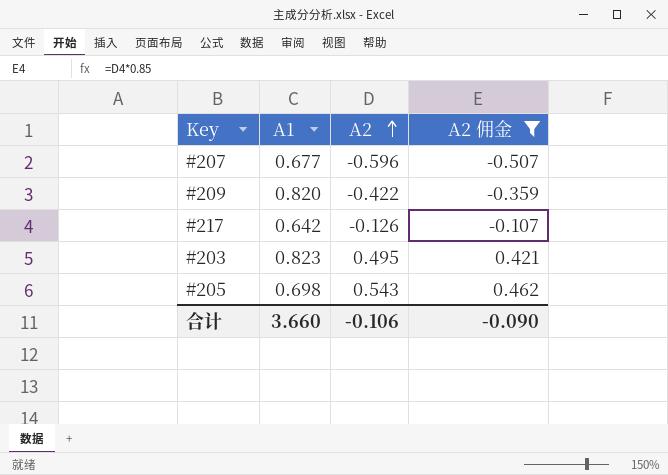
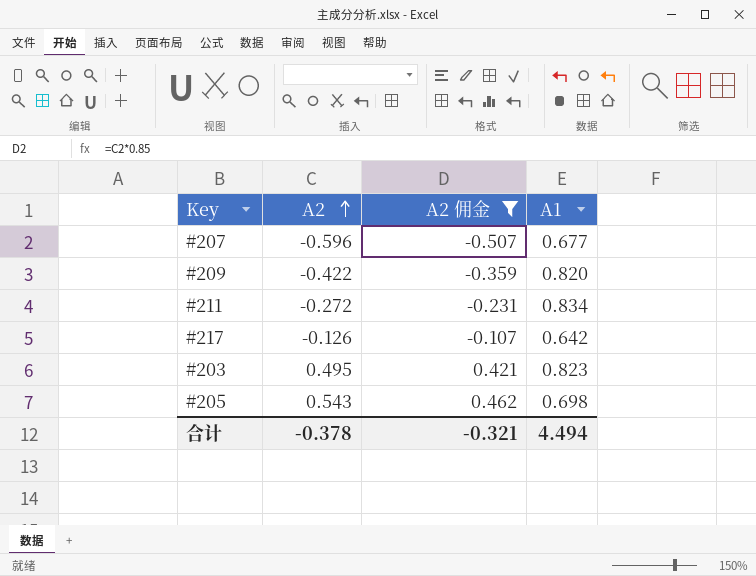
column A1 | position: 2 -> 4
row #211: none -> -0.272 | -0.231 | 0.834
合计 | A2: -0.106 -> -0.378
合计 | A2 佣金: -0.090 -> -0.321
合计 | A1: 3.660 -> 4.494

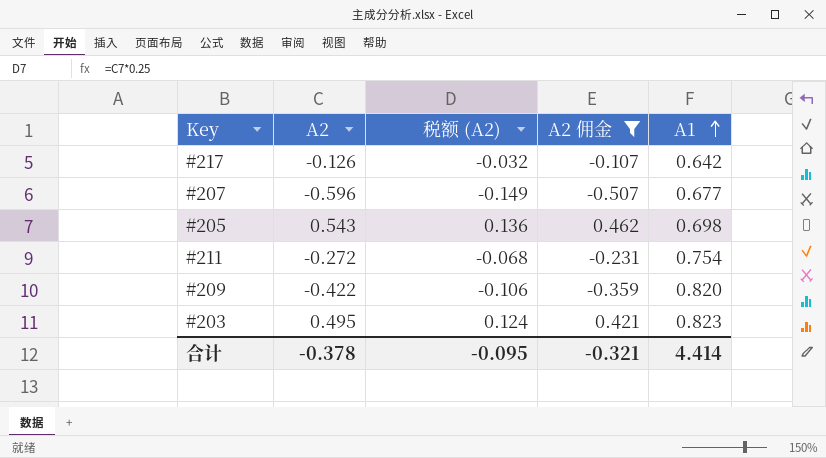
row order: A2 ascending -> A1 ascending
column 税额 (A2) | formula: none -> [A2] * 0.25
#211 | A1: 0.834 -> 0.754
合计 | A1: 4.494 -> 4.414

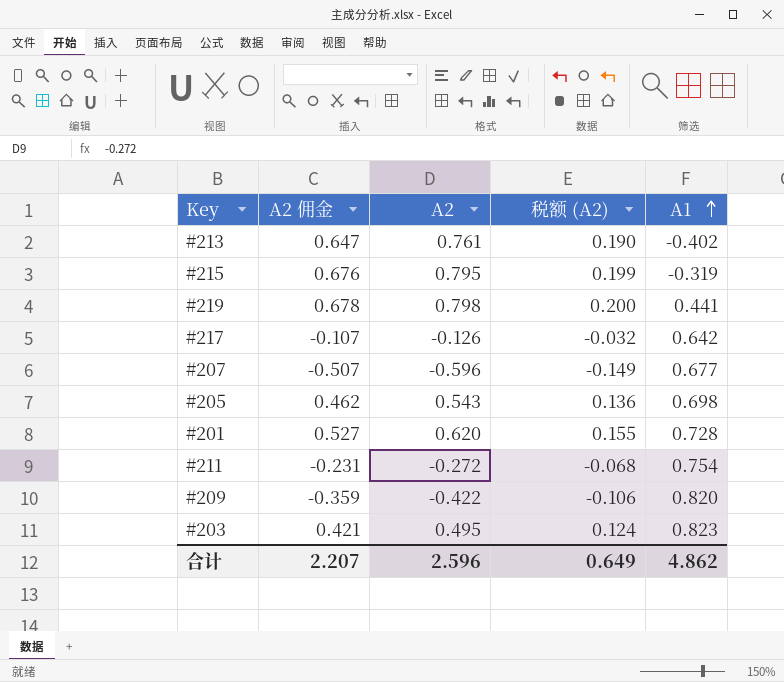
filter: A2 佣金 <= 0.462 -> none
column A2 佣金 | position: 4 -> 2
合计 | A2 佣金: -0.321 -> 2.207
合计 | A2: -0.378 -> 2.596
合计 | 税额 (A2): -0.095 -> 0.649
合计 | A1: 4.414 -> 4.862

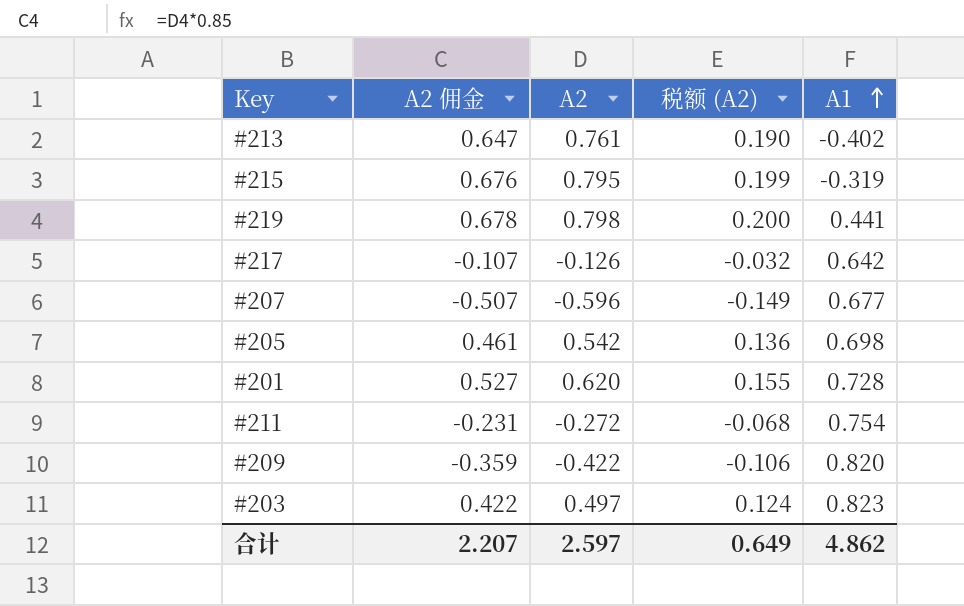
#205 | A2 佣金: 0.462 -> 0.461
#205 | A2: 0.543 -> 0.542
#203 | A2 佣金: 0.421 -> 0.422
#203 | A2: 0.495 -> 0.497
合计 | A2: 2.596 -> 2.597

